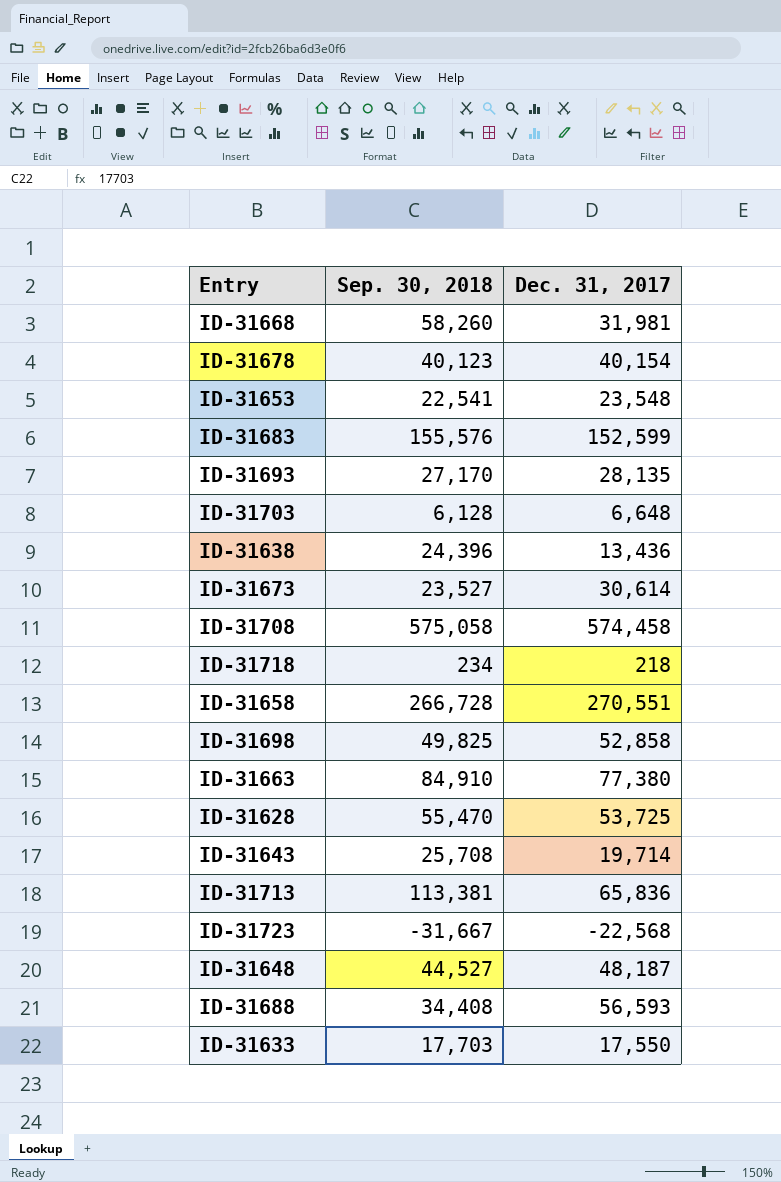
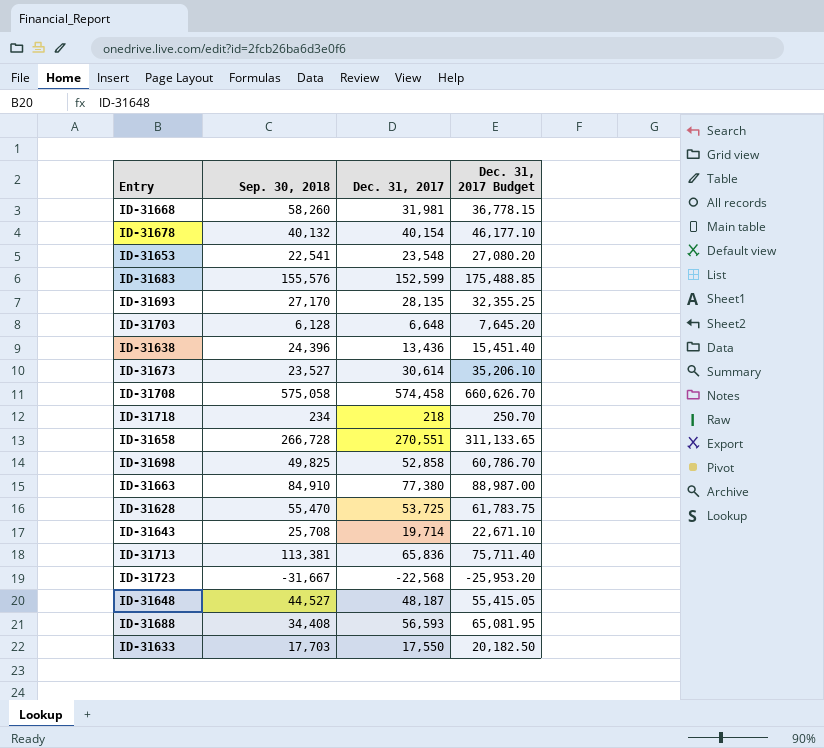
column Dec. 31, 2017 Budget | formula: none -> [Dec. 31, 2017] * 1.15
ID-31678 | Sep. 30, 2018: 40,123 -> 40,132

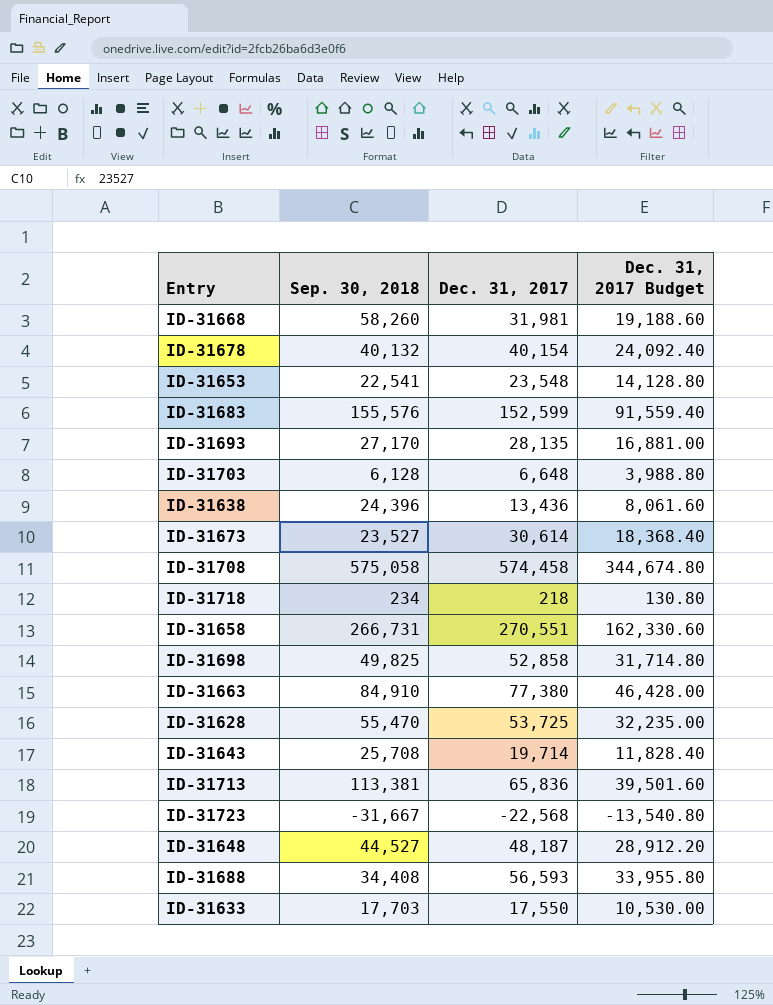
column Dec. 31, 2017 Budget | formula: [Dec. 31, 2017] * 1.15 -> [Dec. 31, 2017] * 0.6
ID-31658 | Sep. 30, 2018: 266,728 -> 266,731

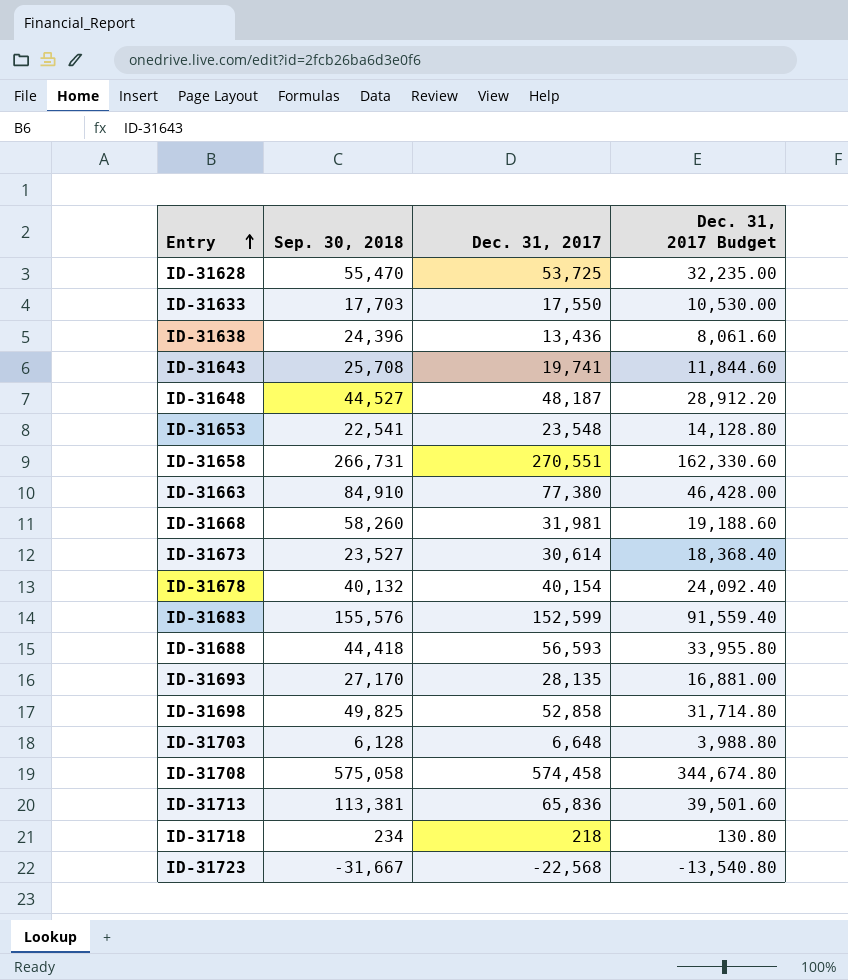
row order: none -> Entry ascending
ID-31643 | Dec. 31, 2017: 19,714 -> 19,741
ID-31643 | Dec. 31, 2017 Budget: 11,828.40 -> 11,844.60
ID-31688 | Sep. 30, 2018: 34,408 -> 44,418

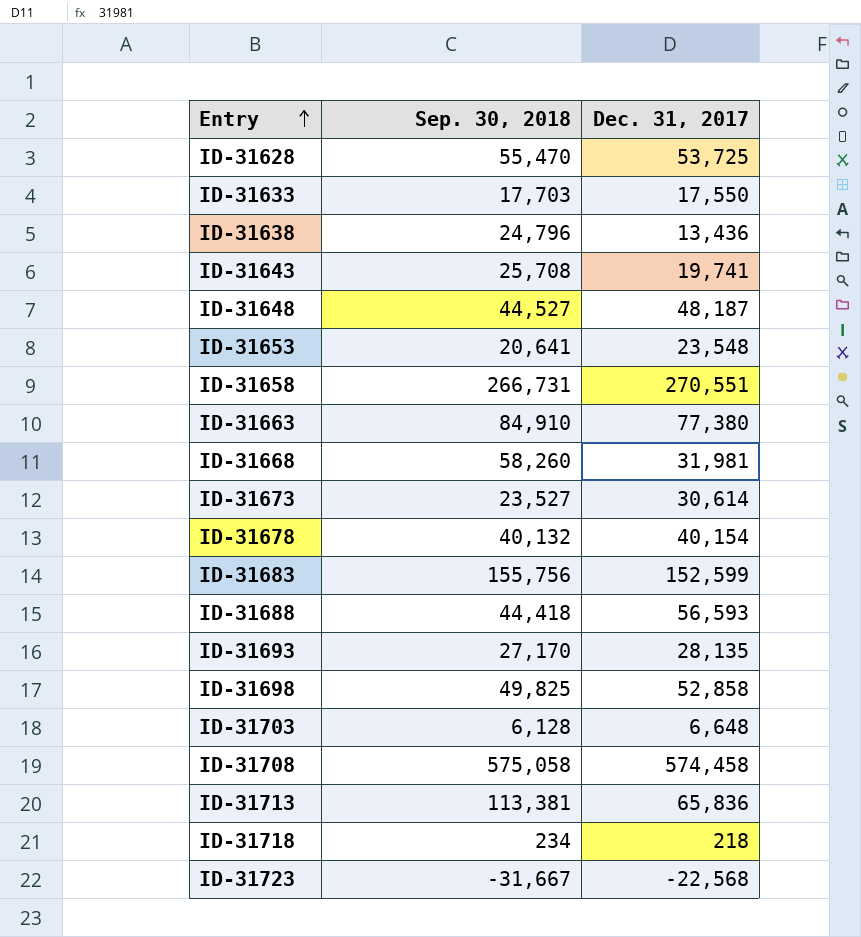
column Dec. 31, 2017 Budget | formula: [Dec. 31, 2017] * 0.6 -> none
ID-31638 | Sep. 30, 2018: 24,396 -> 24,796
ID-31653 | Sep. 30, 2018: 22,541 -> 20,641
ID-31683 | Sep. 30, 2018: 155,576 -> 155,756

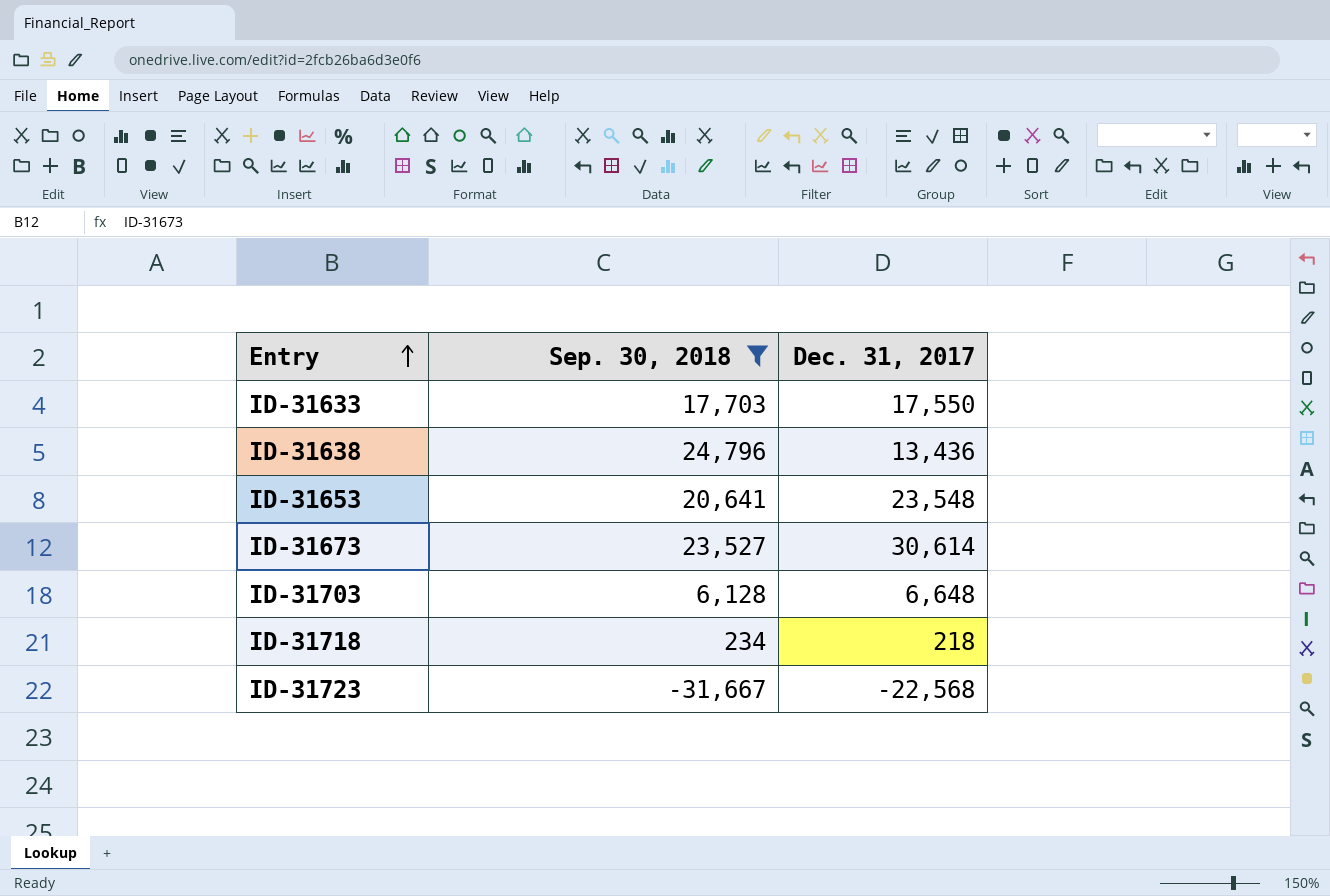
filter: none -> Sep. 30, 2018 <= 24,796

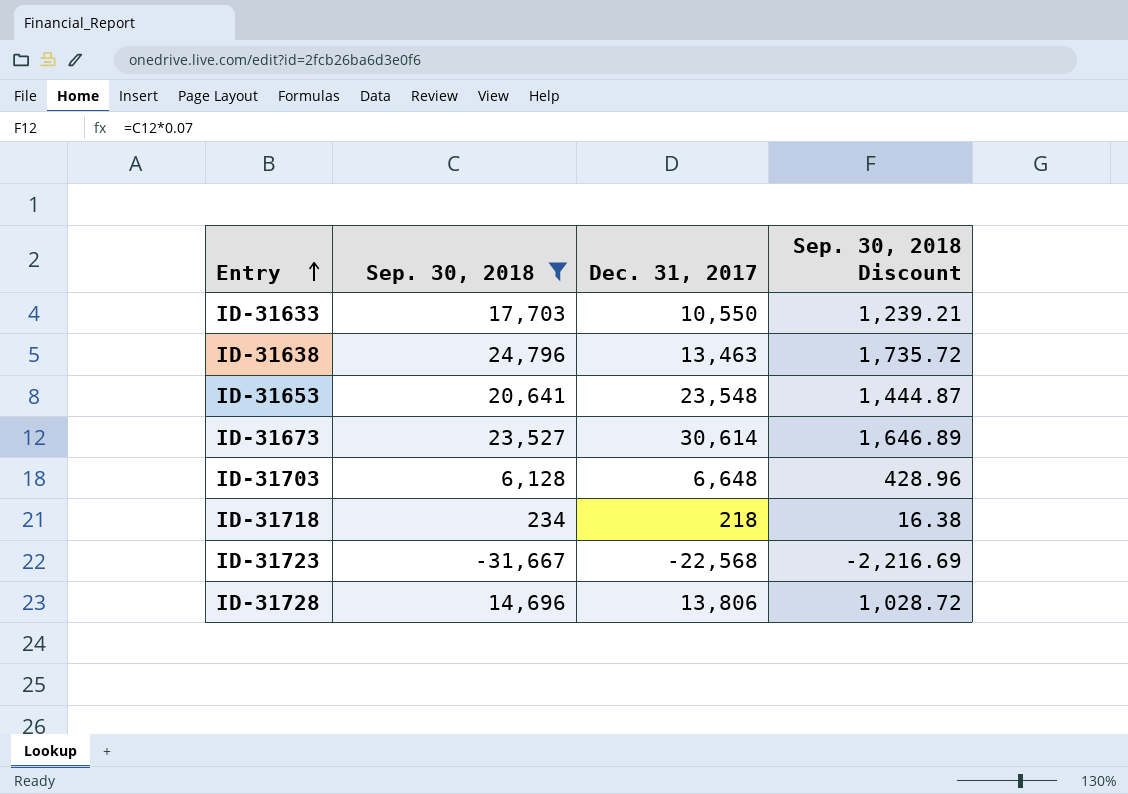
column Sep. 30, 2018 Discount | formula: none -> [Sep. 30, 2018] * 0.07
ID-31633 | Dec. 31, 2017: 17,550 -> 10,550
ID-31638 | Dec. 31, 2017: 13,436 -> 13,463
row ID-31728: none -> 14,696 | 13,806 | 1,028.72

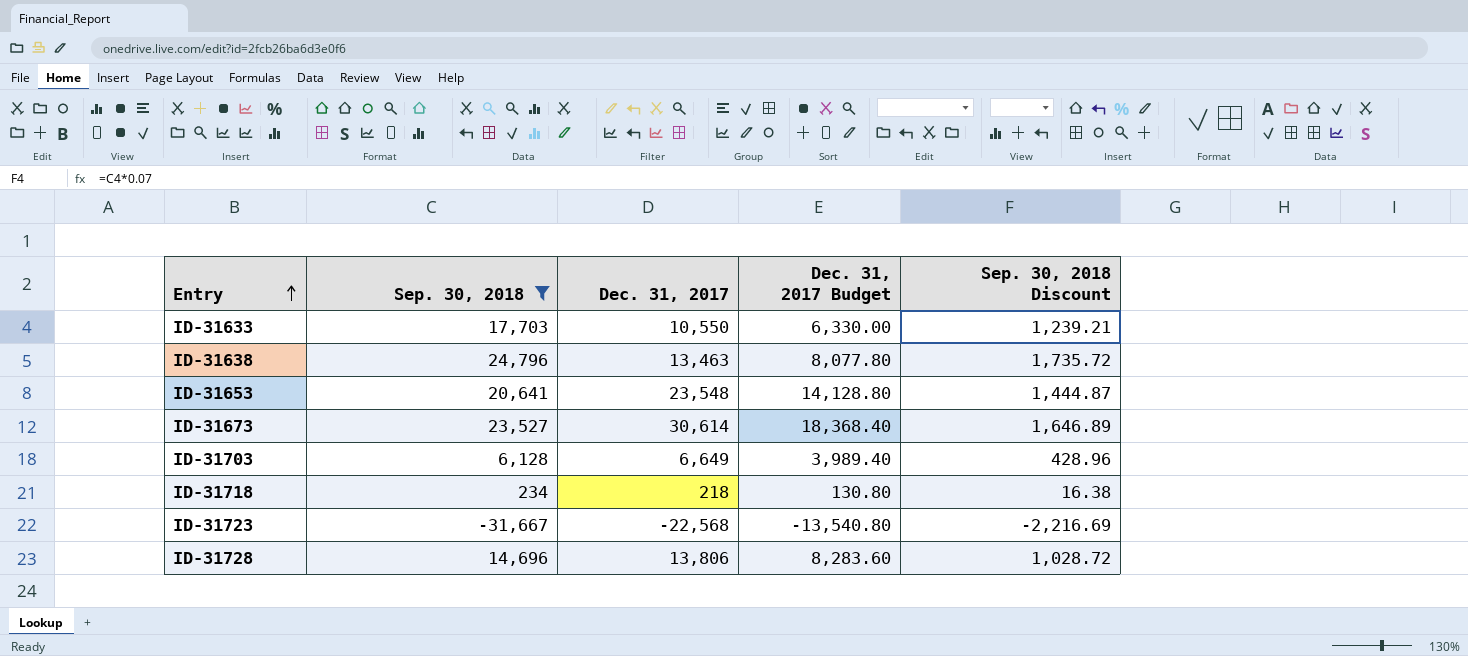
column Dec. 31, 2017 Budget | formula: none -> [Dec. 31, 2017] * 0.6
ID-31703 | Dec. 31, 2017: 6,648 -> 6,649

